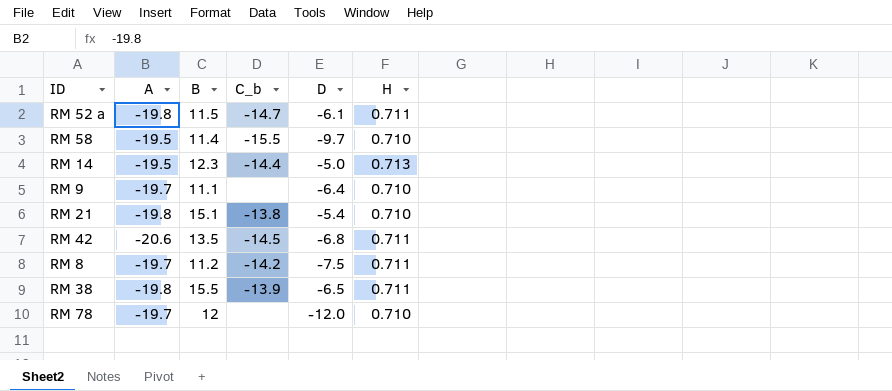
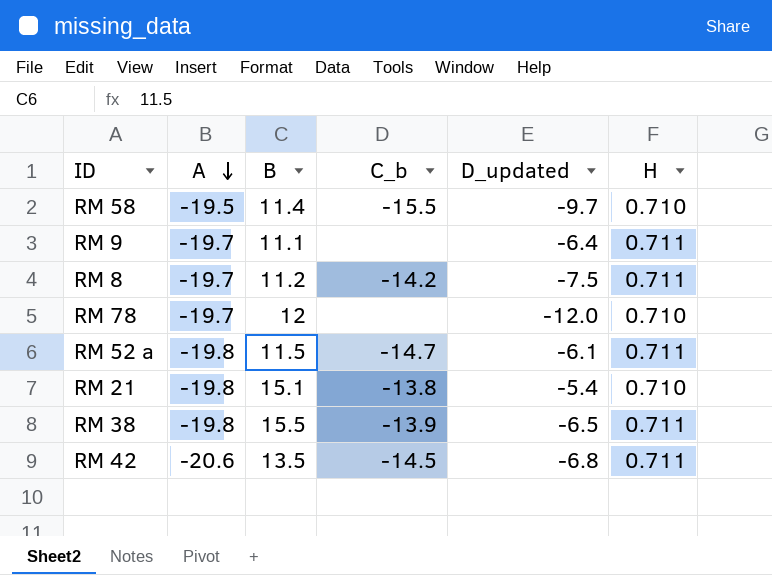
row order: none -> A descending
column name: D -> D_updated
row RM 14: -19.5 | 12.3 | -14.4 | -5.0 | 0.713 -> none
RM 9 | H: 0.710 -> 0.711

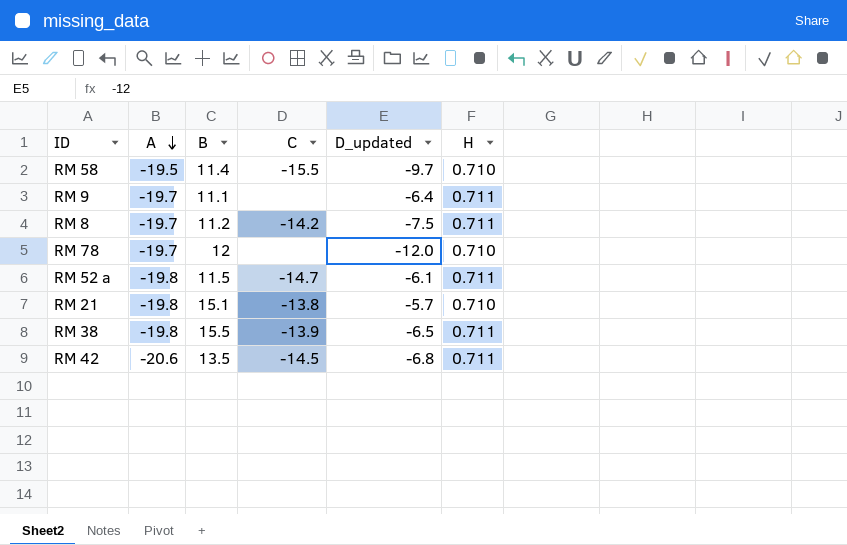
column name: C_b -> C
RM 21 | D_updated: -5.4 -> -5.7

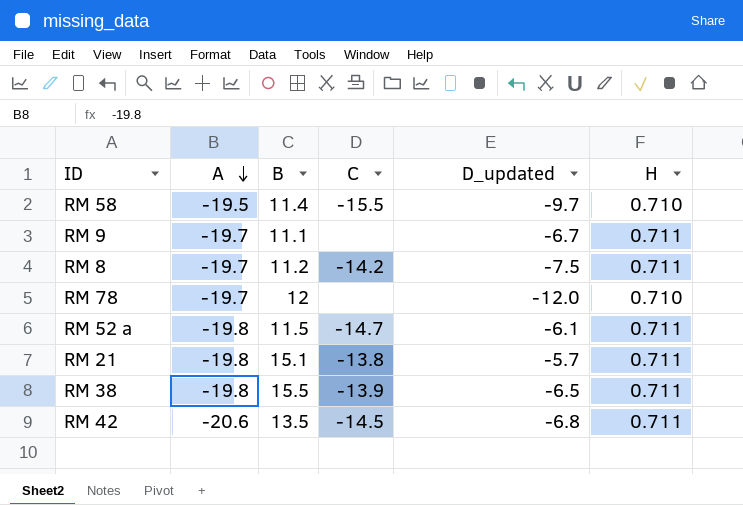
RM 9 | D_updated: -6.4 -> -6.7
RM 21 | H: 0.710 -> 0.711

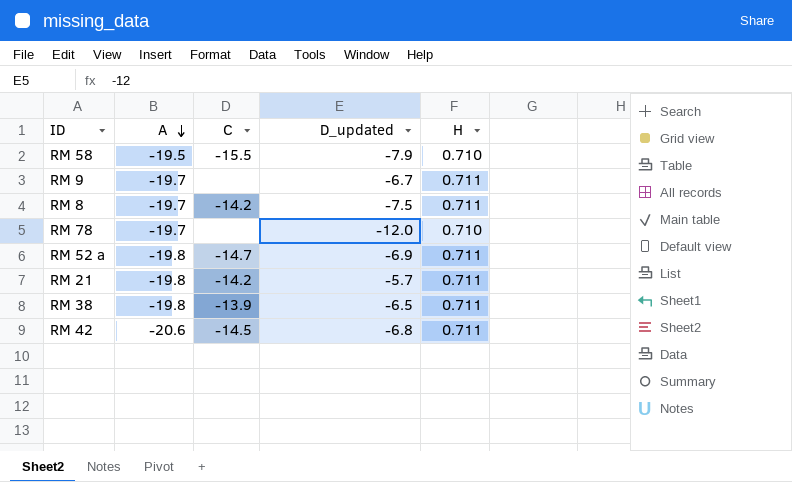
column B | position: 3 -> none
RM 58 | D_updated: -9.7 -> -7.9
RM 52 a | D_updated: -6.1 -> -6.9
RM 21 | C: -13.8 -> -14.2

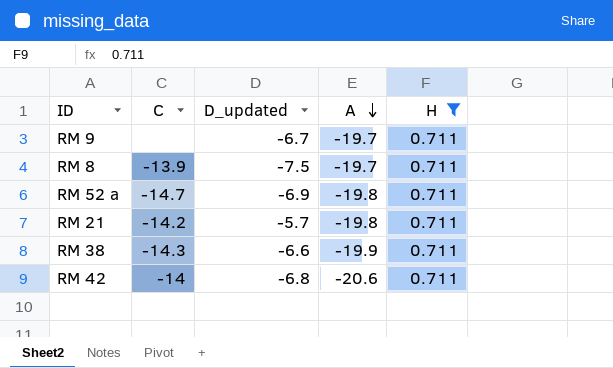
filter: none -> H = 0.711
column A | position: 2 -> 4
RM 8 | C: -14.2 -> -13.9
RM 38 | C: -13.9 -> -14.3
RM 38 | D_updated: -6.5 -> -6.6
RM 38 | A: -19.8 -> -19.9
RM 42 | C: -14.5 -> -14

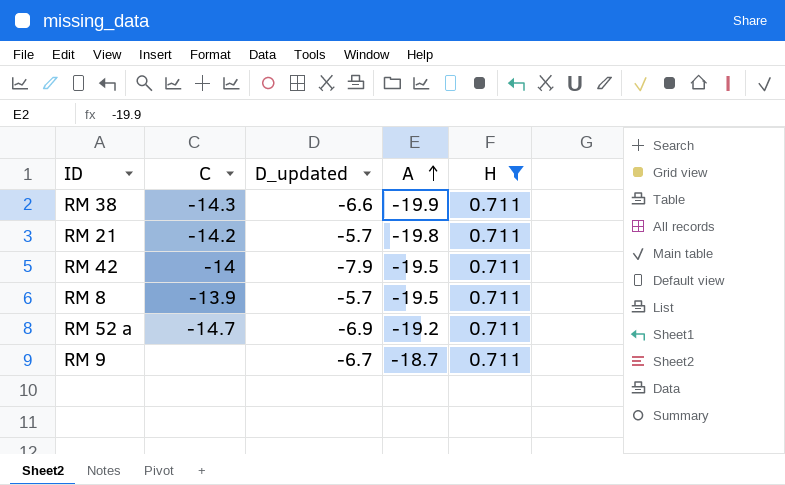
row order: A descending -> A ascending
RM 42 | D_updated: -6.8 -> -7.9
RM 42 | A: -20.6 -> -19.5
RM 8 | D_updated: -7.5 -> -5.7
RM 8 | A: -19.7 -> -19.5
RM 52 a | A: -19.8 -> -19.2
RM 9 | A: -19.7 -> -18.7

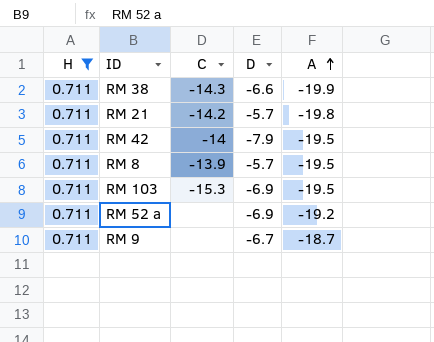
column H | position: 5 -> 1
column name: D_updated -> D
row RM 103: none -> 0.711 | -15.3 | -6.9 | -19.5
RM 52 a | C: -14.7 -> none

